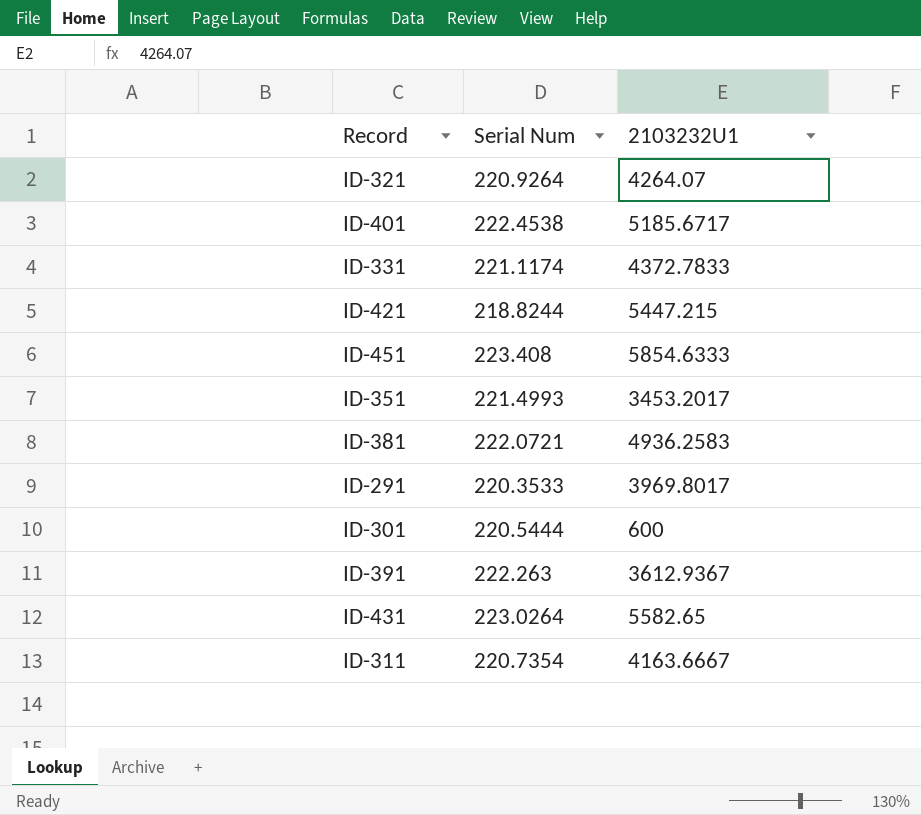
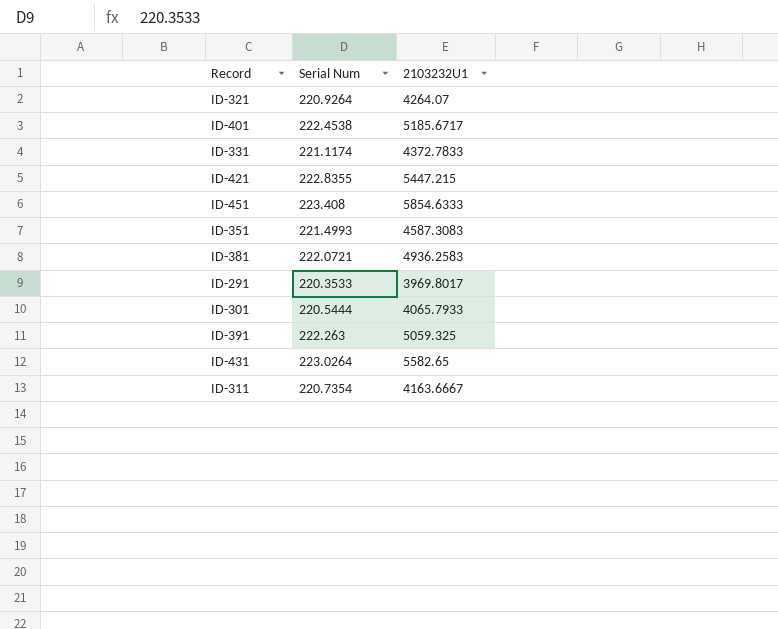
ID-421 | Serial Num: 218.8244 -> 222.8355
ID-351 | 2103232U1: 3453.2017 -> 4587.3083
ID-301 | 2103232U1: 600 -> 4065.7933
ID-391 | 2103232U1: 3612.9367 -> 5059.325

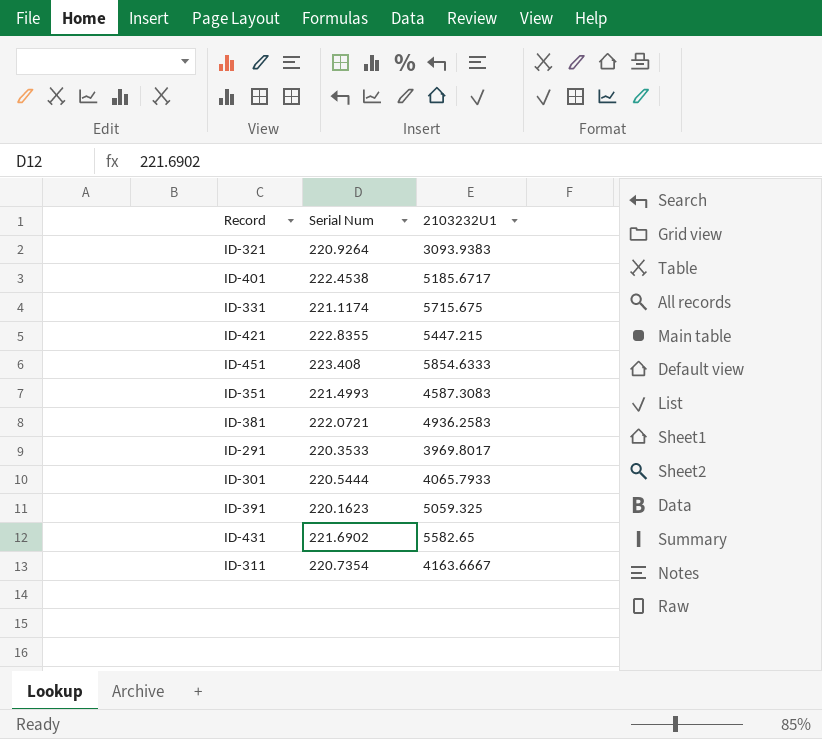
ID-321 | 2103232U1: 4264.07 -> 3093.9383
ID-331 | 2103232U1: 4372.7833 -> 5715.675
ID-391 | Serial Num: 222.263 -> 220.1623
ID-431 | Serial Num: 223.0264 -> 221.6902

